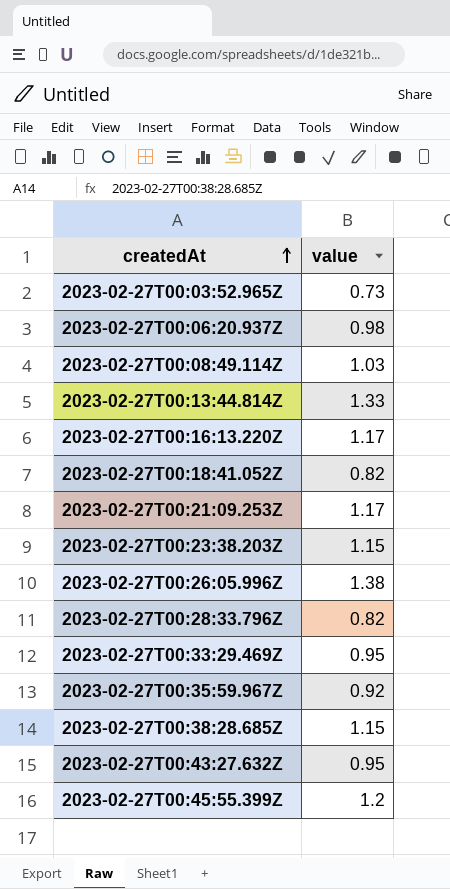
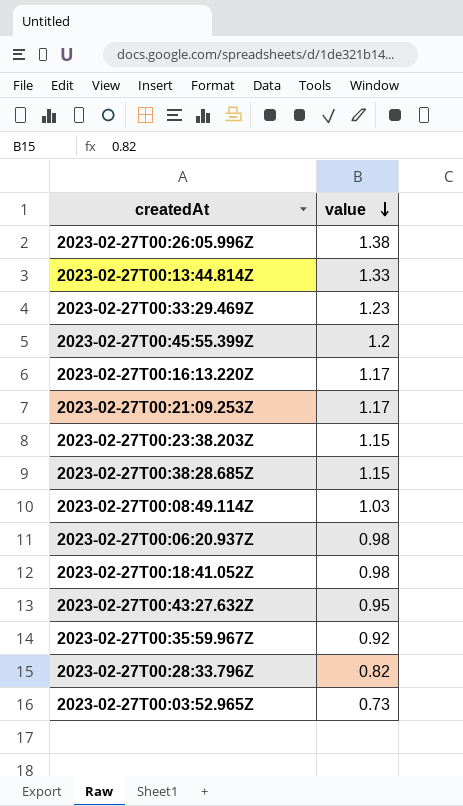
row order: createdAt ascending -> value descending
2023-02-27T00:33:29.469Z | value: 0.95 -> 1.23
2023-02-27T00:18:41.052Z | value: 0.82 -> 0.98

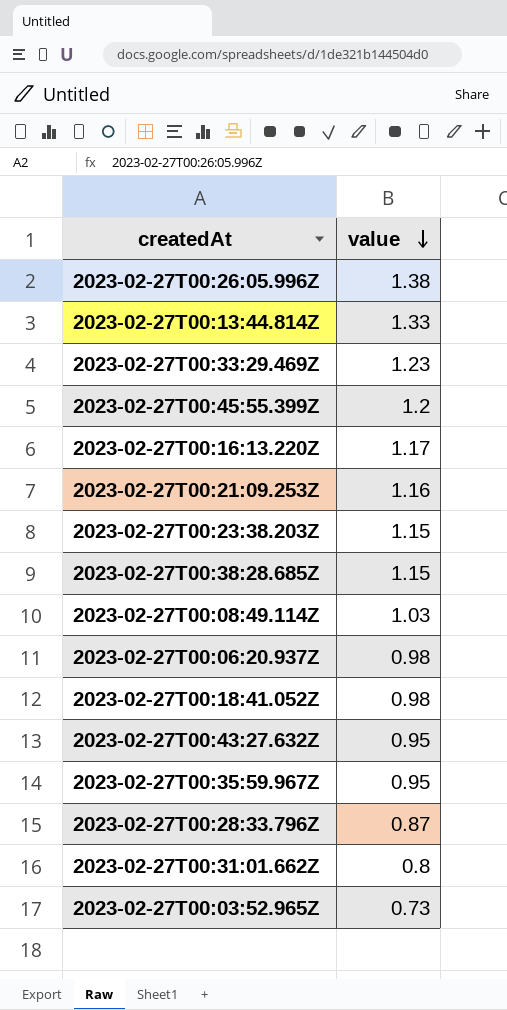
2023-02-27T00:21:09.253Z | value: 1.17 -> 1.16
2023-02-27T00:35:59.967Z | value: 0.92 -> 0.95
2023-02-27T00:28:33.796Z | value: 0.82 -> 0.87
row 2023-02-27T00:31:01.662Z: none -> 0.8

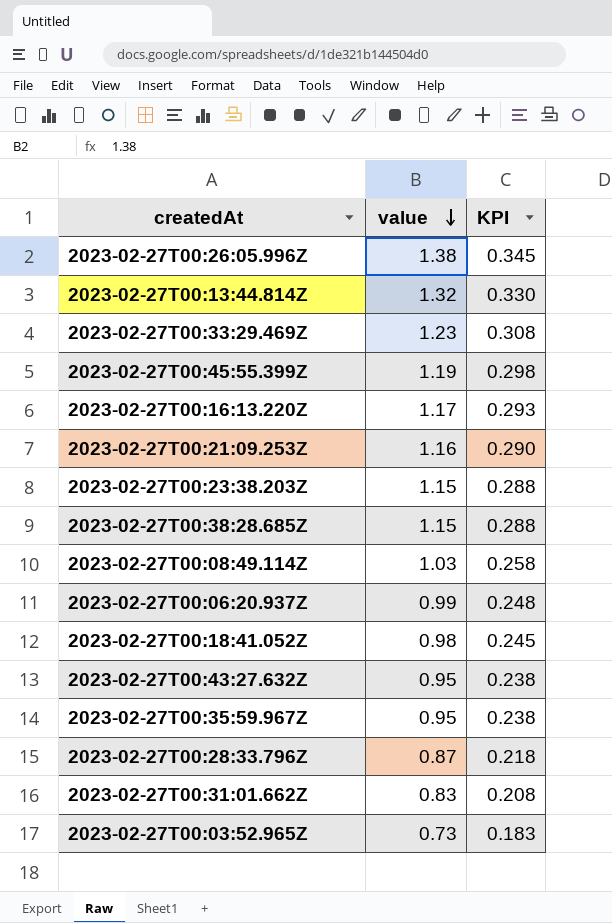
column KPI | formula: none -> [value] * 0.25
2023-02-27T00:13:44.814Z | value: 1.33 -> 1.32
2023-02-27T00:45:55.399Z | value: 1.2 -> 1.19
2023-02-27T00:06:20.937Z | value: 0.98 -> 0.99
2023-02-27T00:31:01.662Z | value: 0.8 -> 0.83

